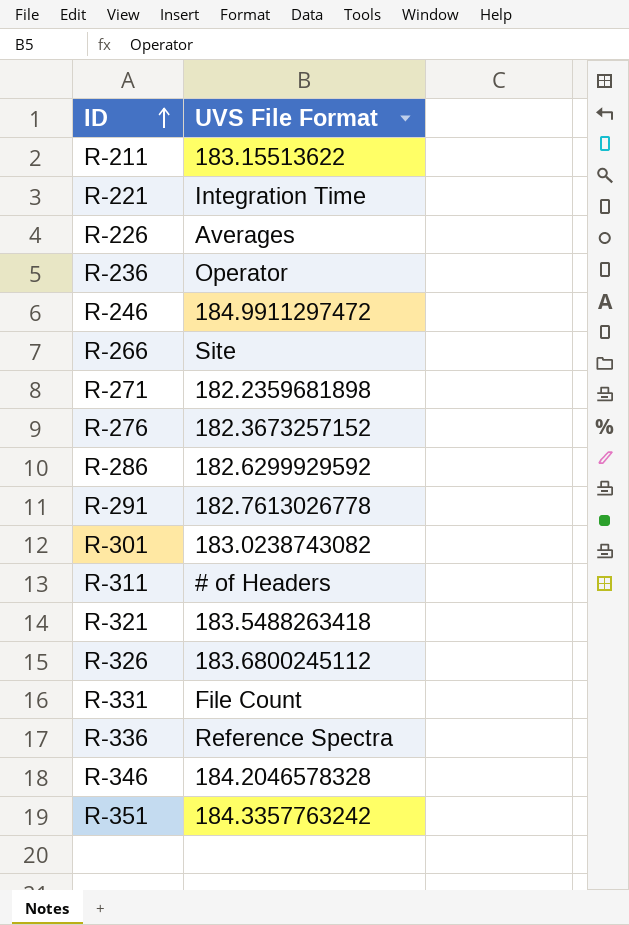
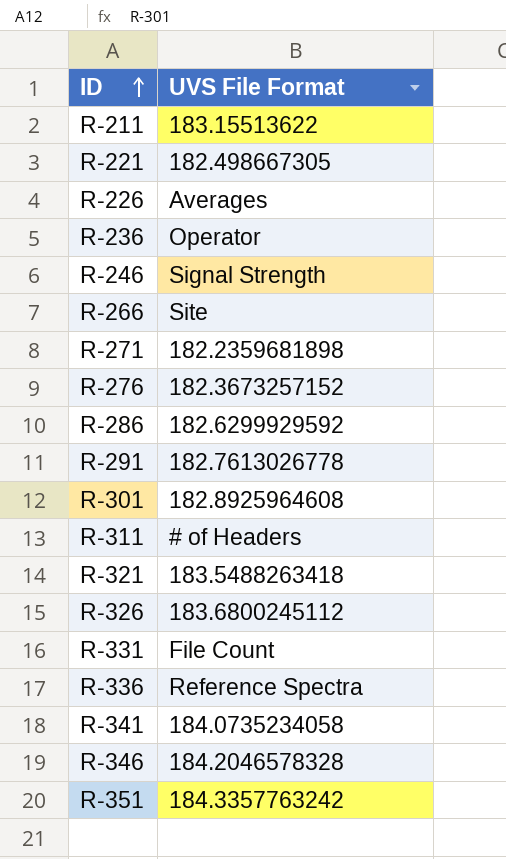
R-221 | UVS File Format: Integration Time -> 182.498667305
R-246 | UVS File Format: 184.9911297472 -> Signal Strength
R-301 | UVS File Format: 183.0238743082 -> 182.8925964608
row R-341: none -> 184.0735234058

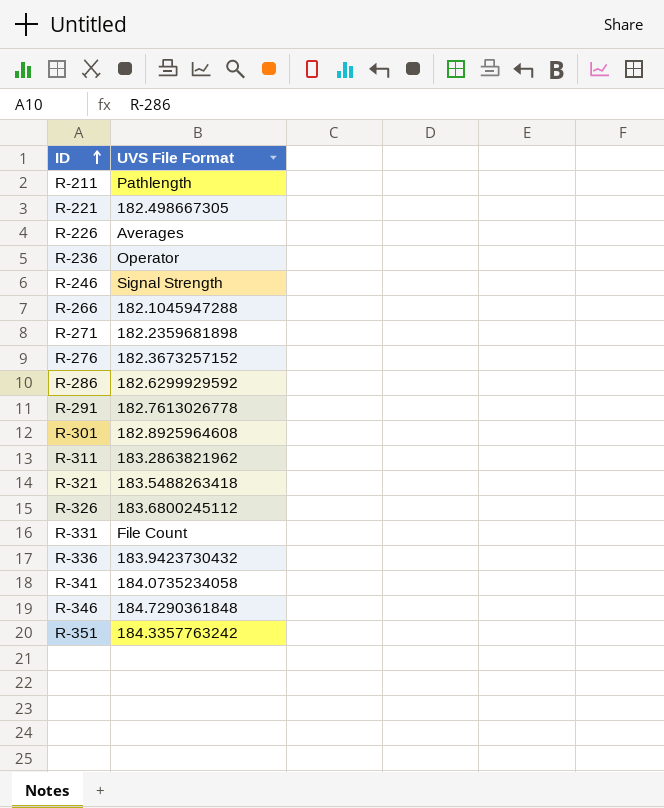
R-211 | UVS File Format: 183.15513622 -> Pathlength
R-266 | UVS File Format: Site -> 182.1045947288
R-311 | UVS File Format: # of Headers -> 183.2863821962
R-336 | UVS File Format: Reference Spectra -> 183.9423730432
R-346 | UVS File Format: 184.2046578328 -> 184.7290361848

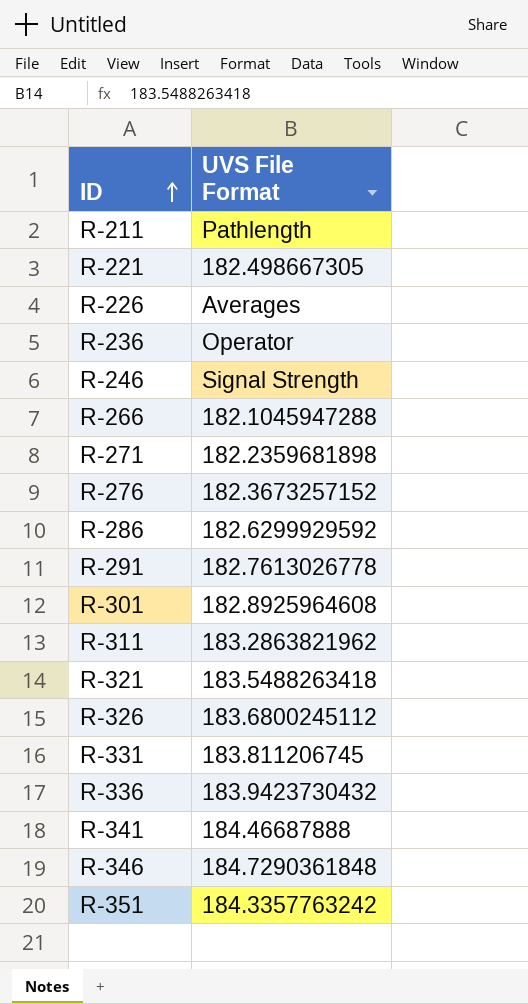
R-331 | UVS File Format: File Count -> 183.811206745
R-341 | UVS File Format: 184.0735234058 -> 184.46687888

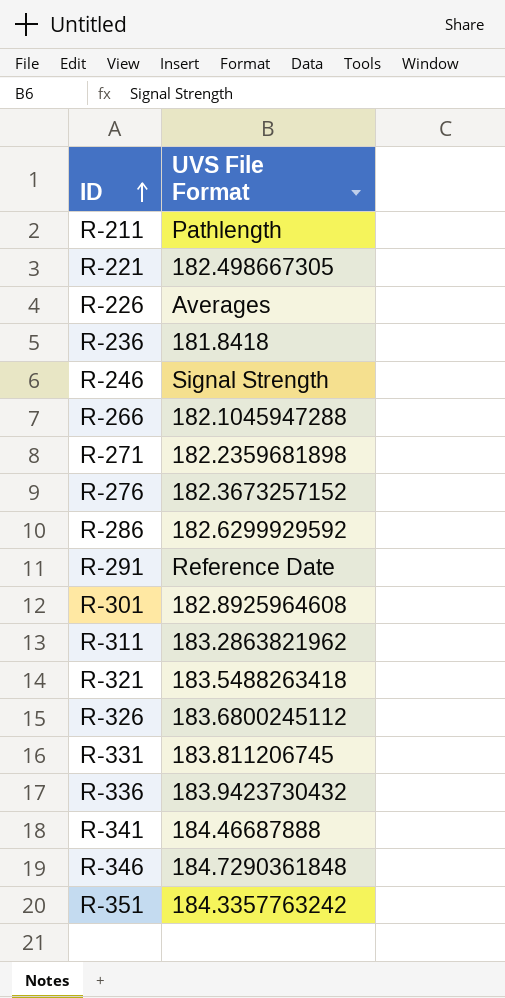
R-236 | UVS File Format: Operator -> 181.8418
R-291 | UVS File Format: 182.7613026778 -> Reference Date

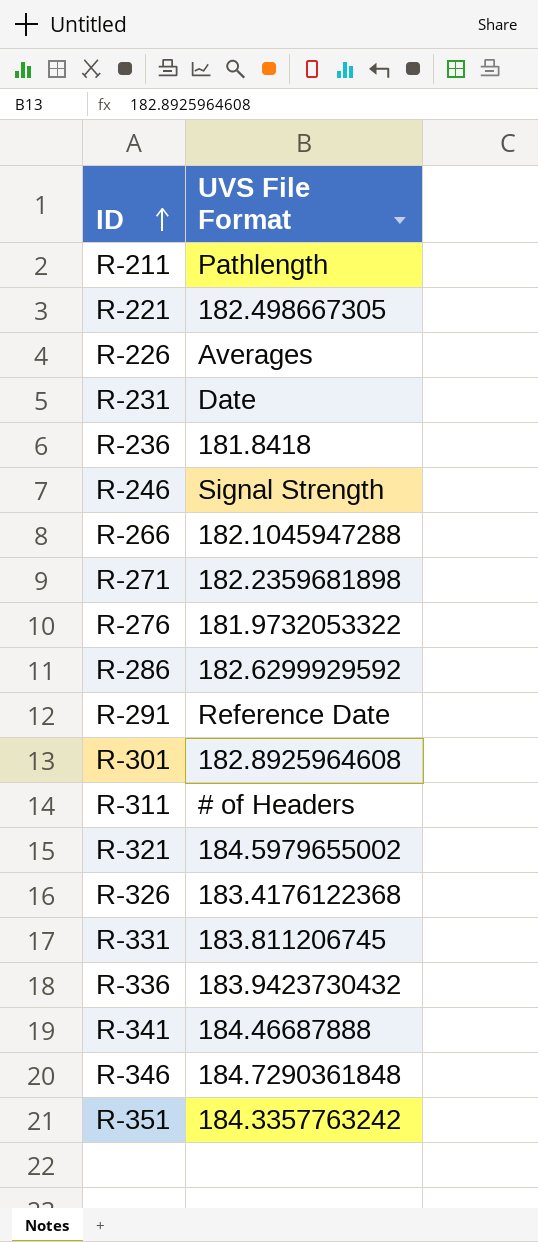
row R-231: none -> Date
R-276 | UVS File Format: 182.3673257152 -> 181.9732053322
R-311 | UVS File Format: 183.2863821962 -> # of Headers
R-321 | UVS File Format: 183.5488263418 -> 184.5979655002
R-326 | UVS File Format: 183.6800245112 -> 183.4176122368

